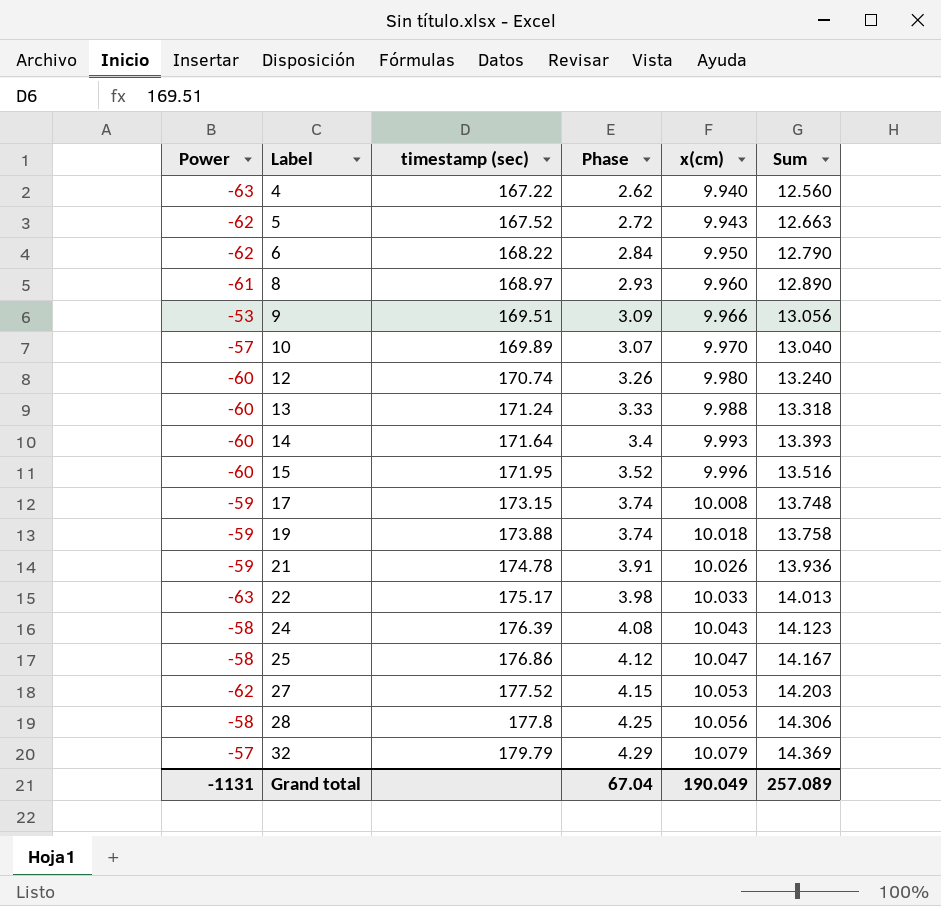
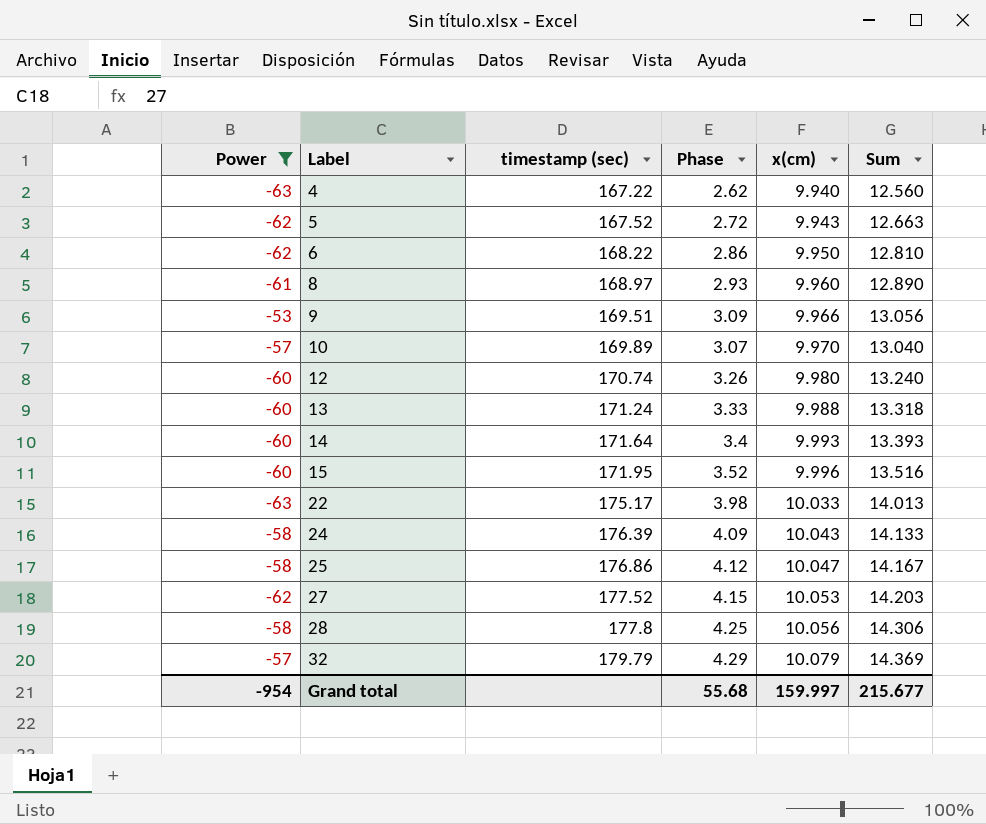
filter: none -> Power != -59
6 | Phase: 2.84 -> 2.86
6 | Sum: 12.790 -> 12.810
24 | Phase: 4.08 -> 4.09
24 | Sum: 14.123 -> 14.133
Grand total | Power: -1131 -> -954
Grand total | Phase: 67.04 -> 55.68
Grand total | x(cm): 190.049 -> 159.997
Grand total | Sum: 257.089 -> 215.677

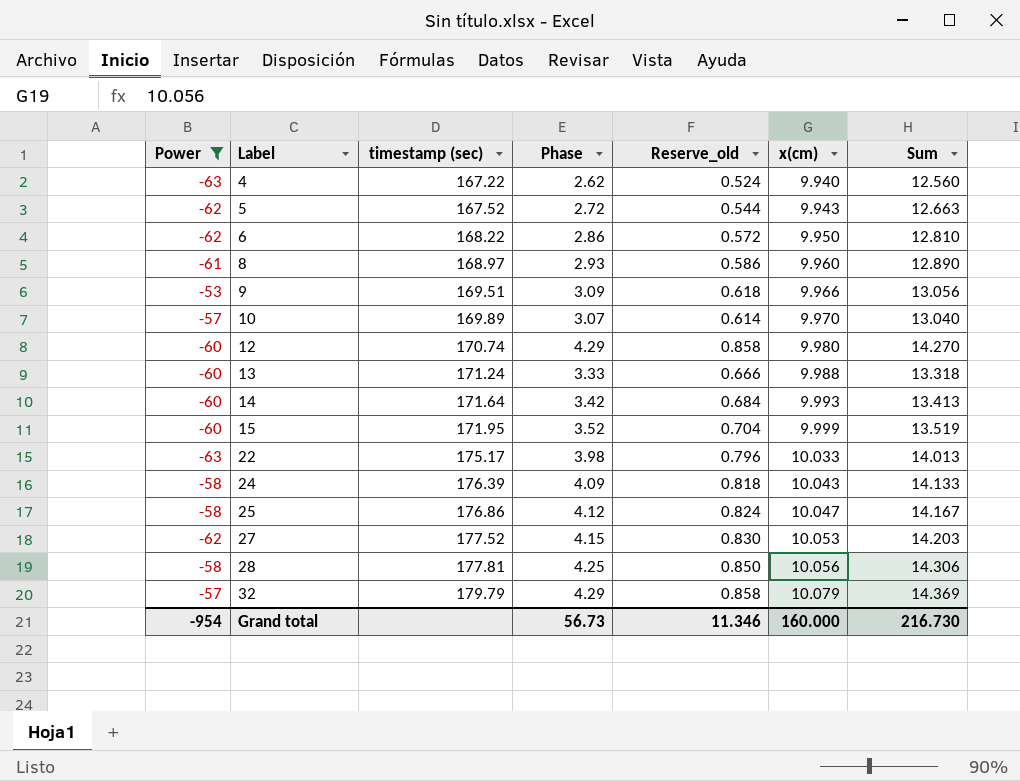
column Reserve_old | formula: none -> [Phase] * 0.2
12 | Phase: 3.26 -> 4.29
12 | Sum: 13.240 -> 14.270
14 | Phase: 3.4 -> 3.42
14 | Sum: 13.393 -> 13.413
15 | x(cm): 9.996 -> 9.999
15 | Sum: 13.516 -> 13.519
28 | timestamp (sec): 177.8 -> 177.81
Grand total | Phase: 55.68 -> 56.73
Grand total | x(cm): 159.997 -> 160.000
Grand total | Sum: 215.677 -> 216.730

